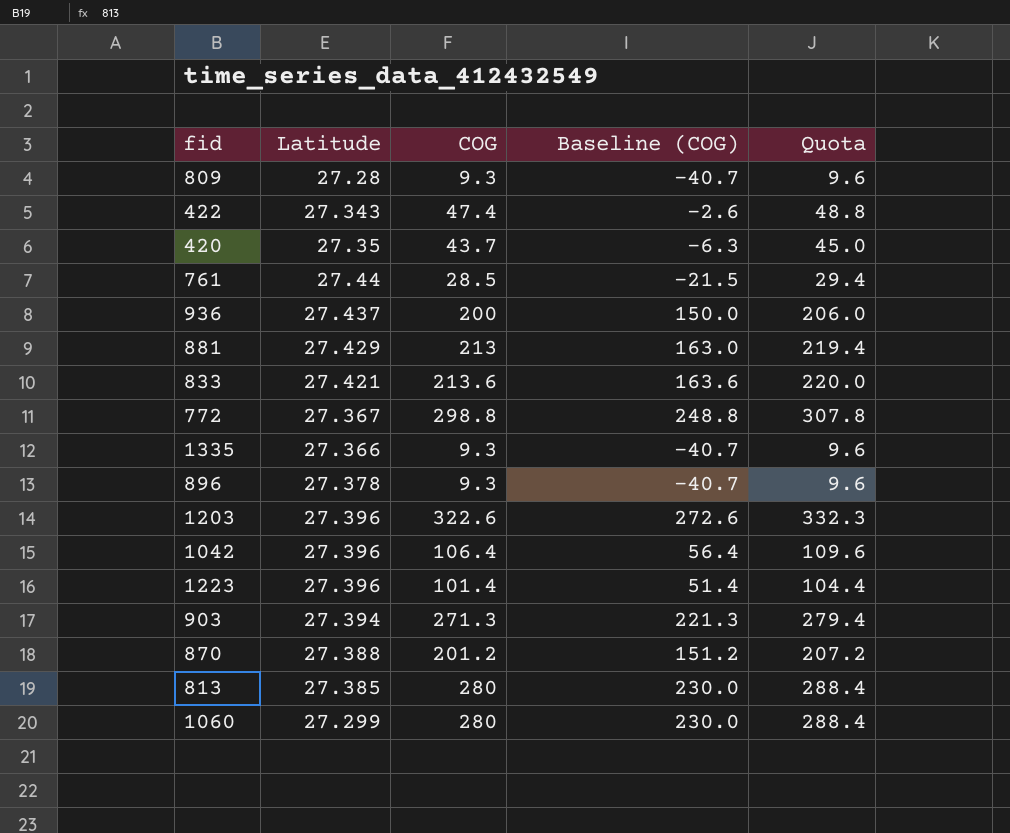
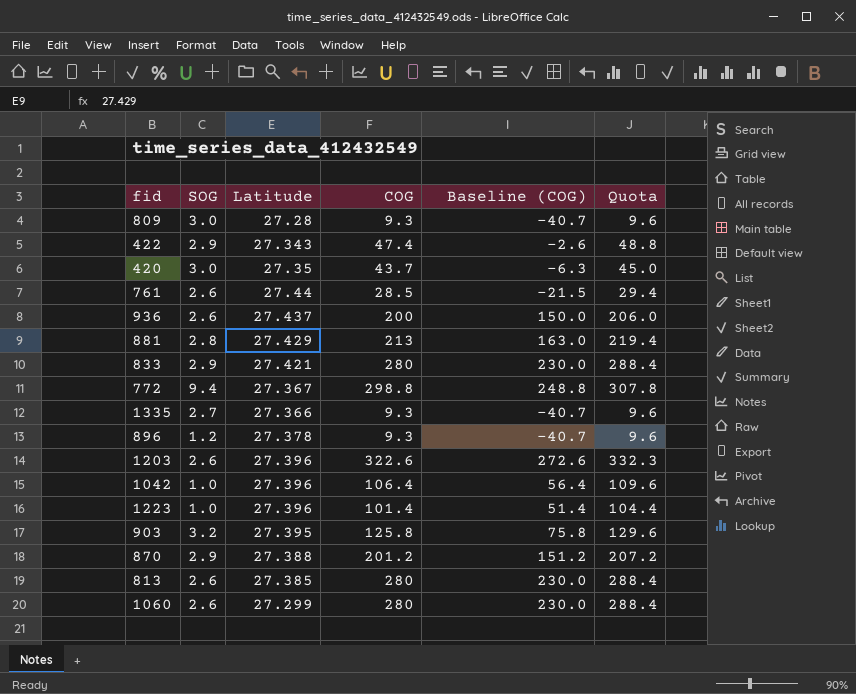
column SOG | position: none -> 2
833 | COG: 213.6 -> 280
833 | Baseline (COG): 163.6 -> 230.0
833 | Quota: 220.0 -> 288.4
903 | Latitude: 27.394 -> 27.395
903 | COG: 271.3 -> 125.8
903 | Baseline (COG): 221.3 -> 75.8
903 | Quota: 279.4 -> 129.6

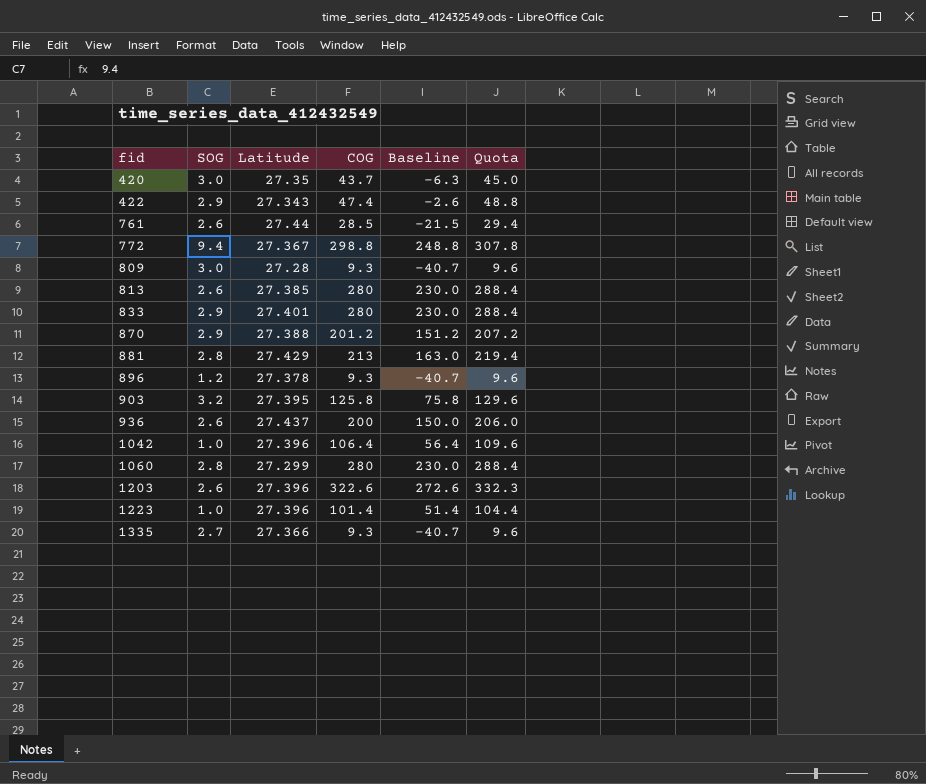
row order: none -> fid ascending
column name: Baseline (COG) -> Baseline
833 | Latitude: 27.421 -> 27.401
1060 | SOG: 2.6 -> 2.8

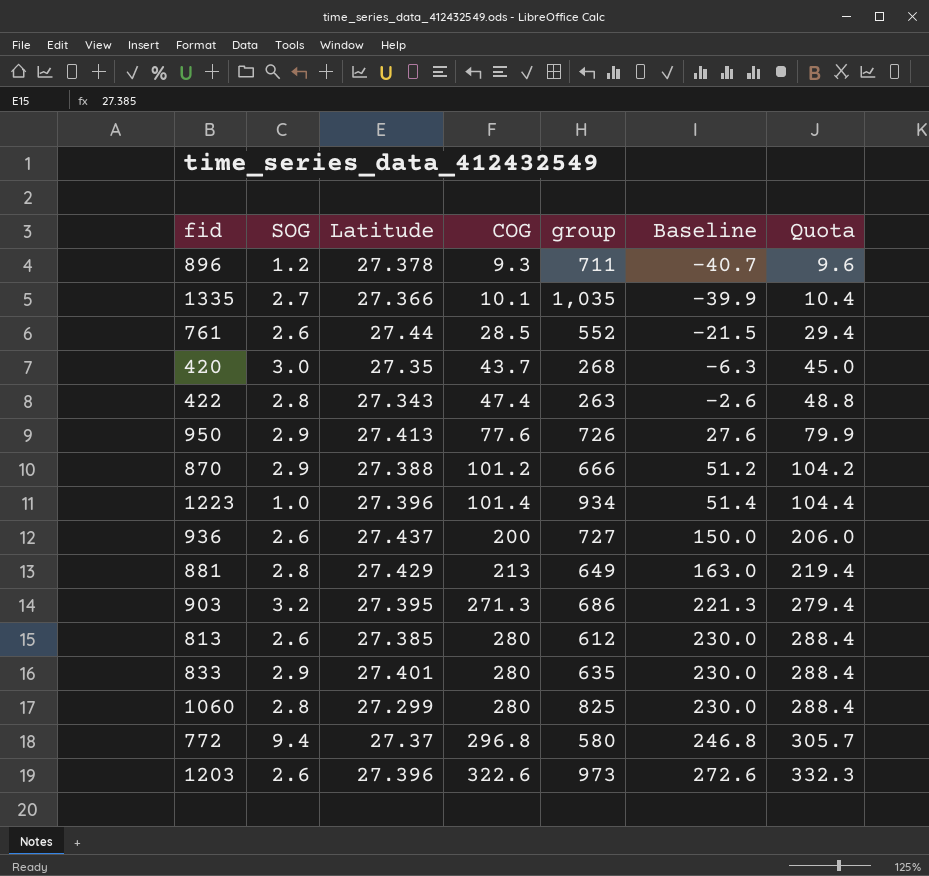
row order: fid ascending -> COG ascending
column group | position: none -> 5
row 809: 3.0 | 27.28 | 9.3 | -40.7 | 9.6 -> none
row 1042: 1.0 | 27.396 | 106.4 | 56.4 | 109.6 -> none
1335 | COG: 9.3 -> 10.1
1335 | Baseline: -40.7 -> -39.9
1335 | Quota: 9.6 -> 10.4
422 | SOG: 2.9 -> 2.8
row 950: none -> 2.9 | 27.413 | 77.6 | 726 | 27.6 | 79.9
870 | COG: 201.2 -> 101.2
870 | Baseline: 151.2 -> 51.2
870 | Quota: 207.2 -> 104.2
903 | COG: 125.8 -> 271.3
903 | Baseline: 75.8 -> 221.3
903 | Quota: 129.6 -> 279.4
772 | Latitude: 27.367 -> 27.37
772 | COG: 298.8 -> 296.8
772 | Baseline: 248.8 -> 246.8
772 | Quota: 307.8 -> 305.7

